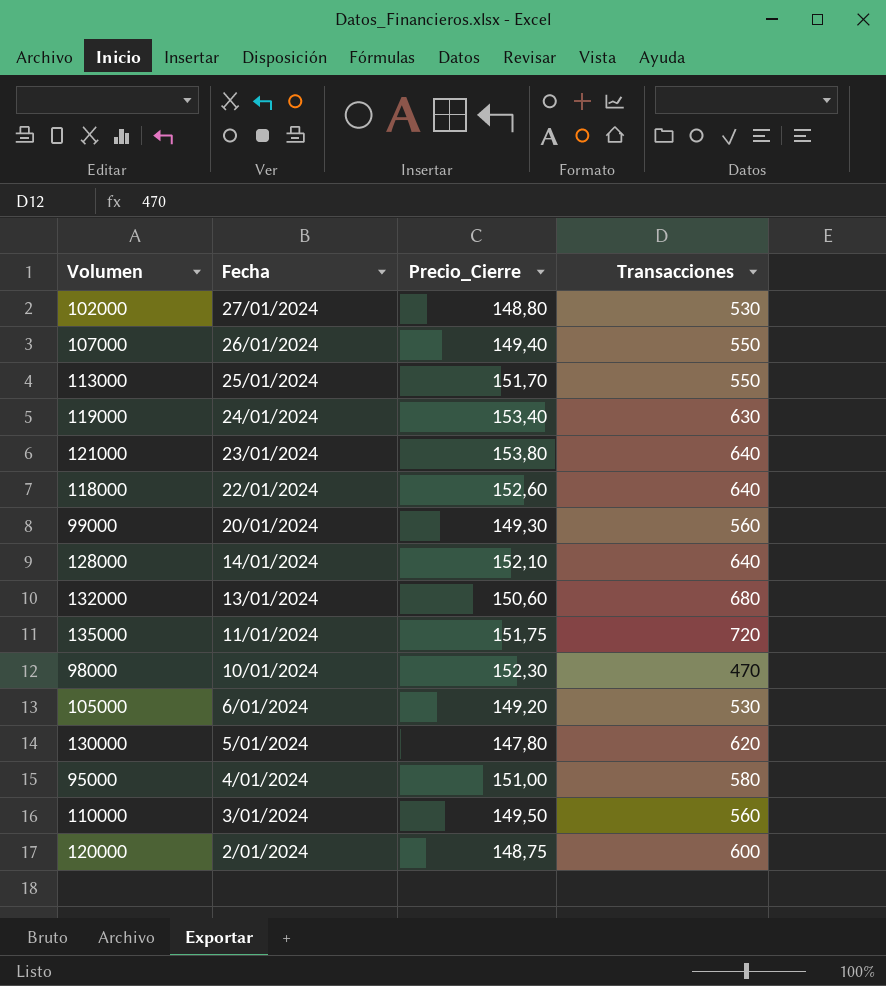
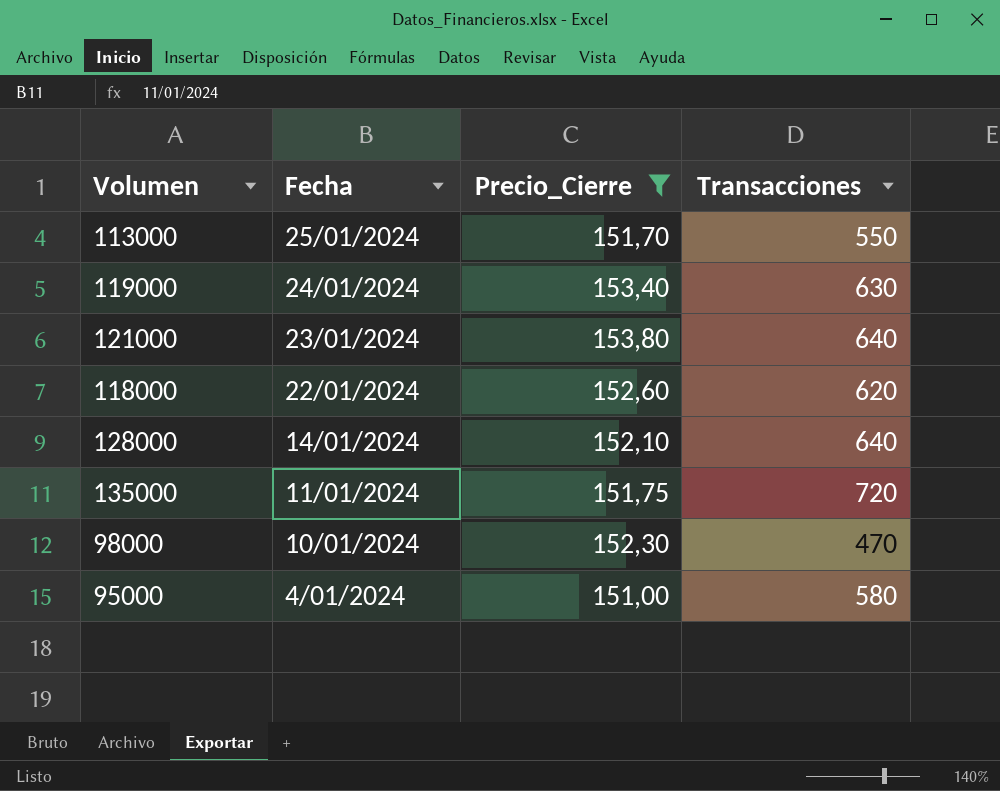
filter: none -> Precio_Cierre >= 151,00
118000 | Transacciones: 640 -> 620

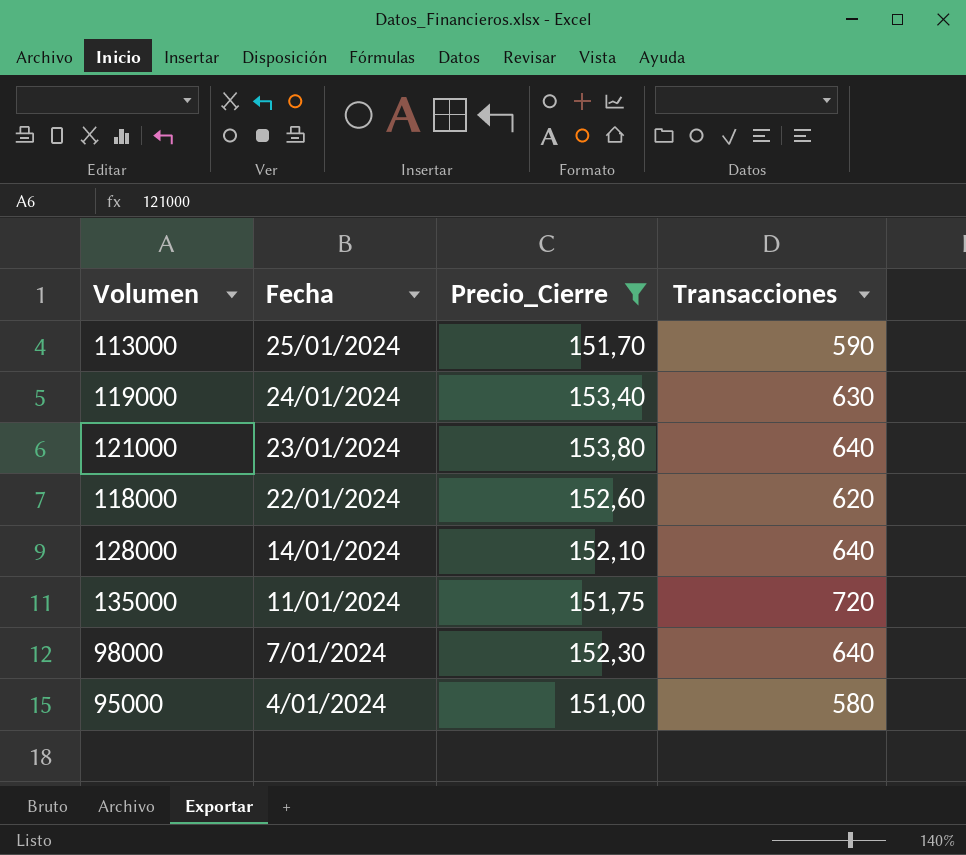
113000 | Transacciones: 550 -> 590
98000 | Fecha: 10/01/2024 -> 7/01/2024
98000 | Transacciones: 470 -> 640

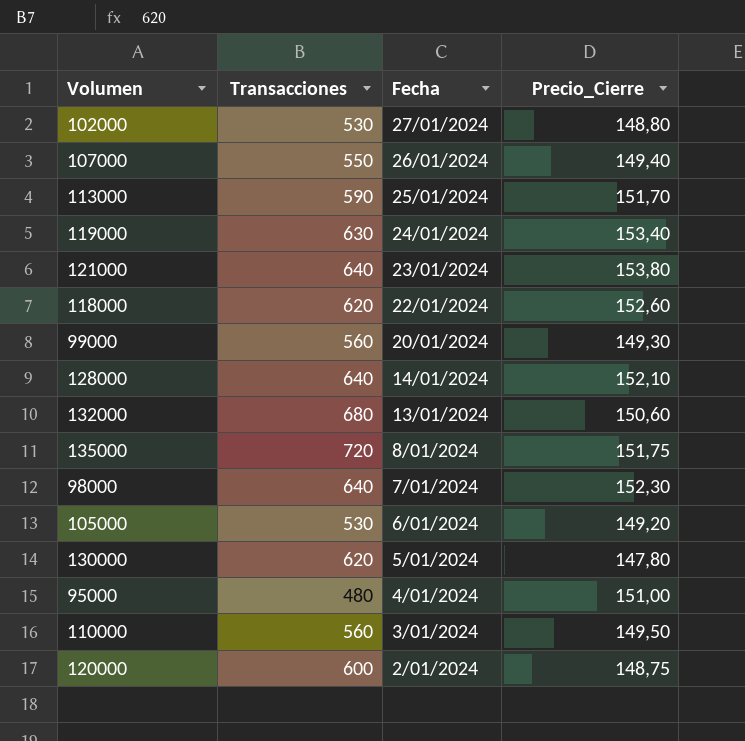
filter: Precio_Cierre >= 151,00 -> none
column Transacciones | position: 4 -> 2
135000 | Fecha: 11/01/2024 -> 8/01/2024
95000 | Transacciones: 580 -> 480

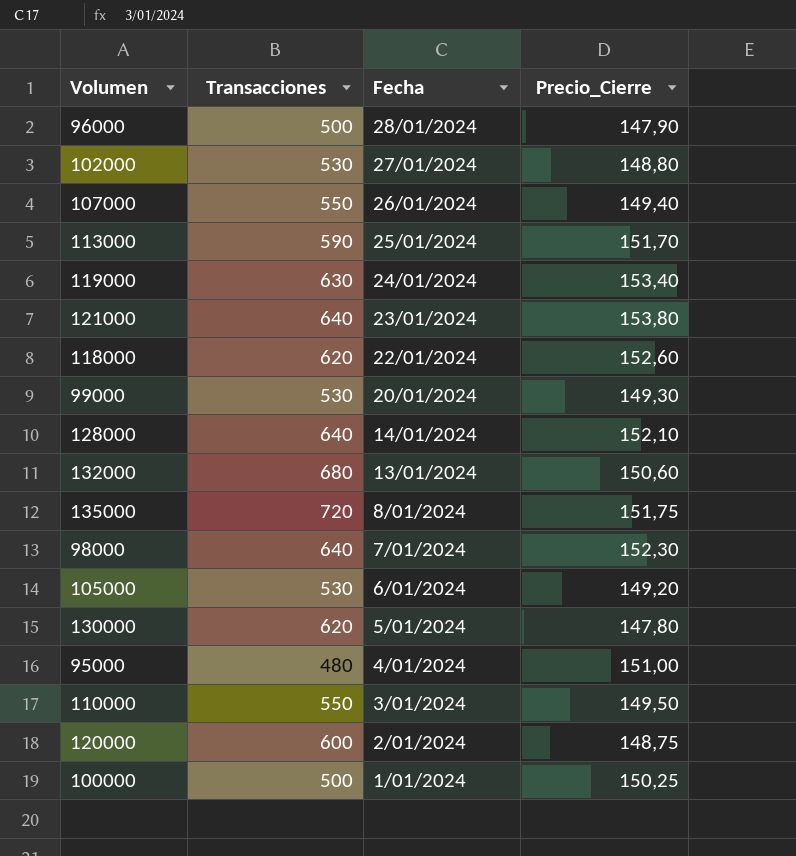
row 96000: none -> 500 | 28/01/2024 | 147,90
99000 | Transacciones: 560 -> 530
110000 | Transacciones: 560 -> 550
row 100000: none -> 500 | 1/01/2024 | 150,25

